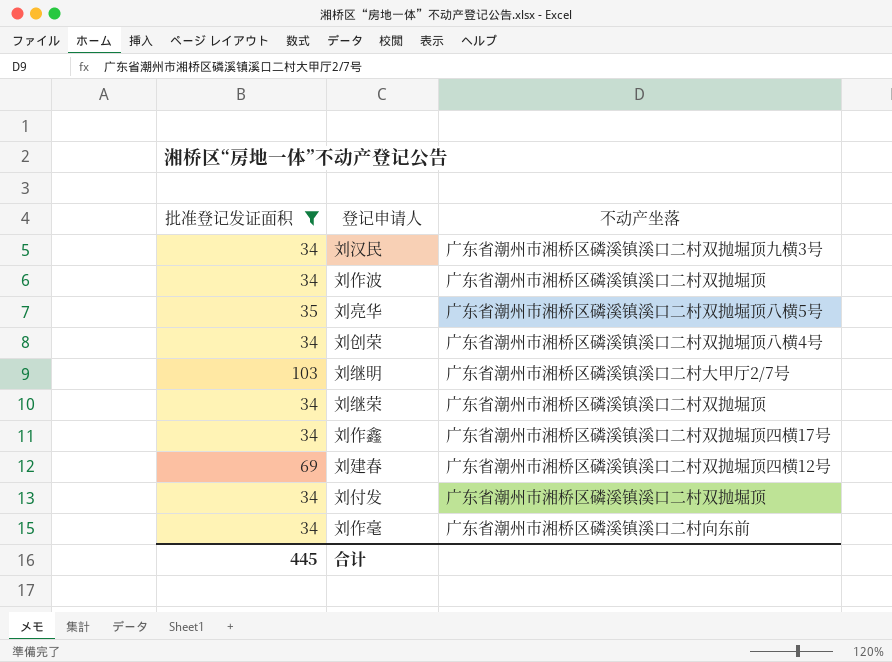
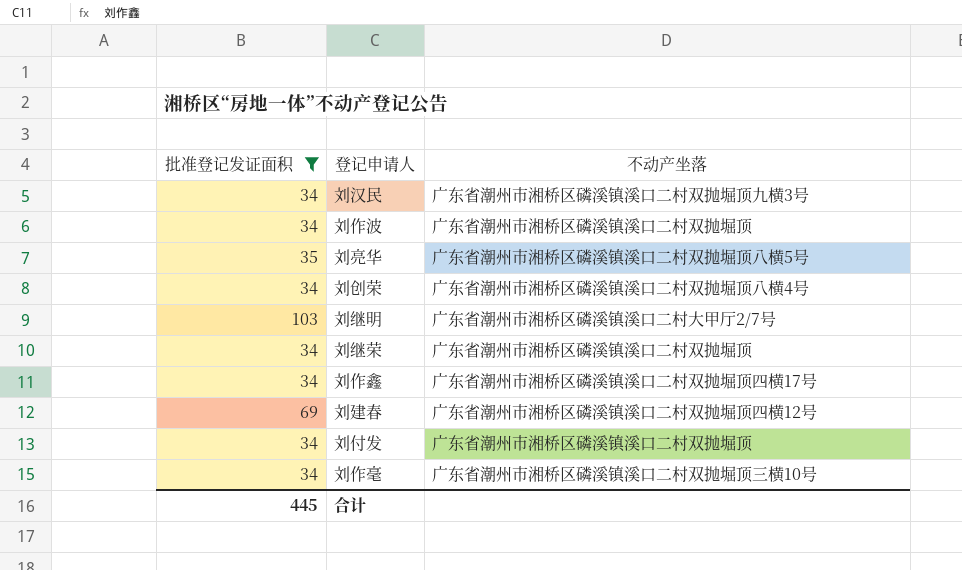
刘作毫 | 不动产坐落: 广东省潮州市湘桥区磷溪镇溪口二村向东前 -> 广东省潮州市湘桥区磷溪镇溪口二村双抛堀顶三横10号

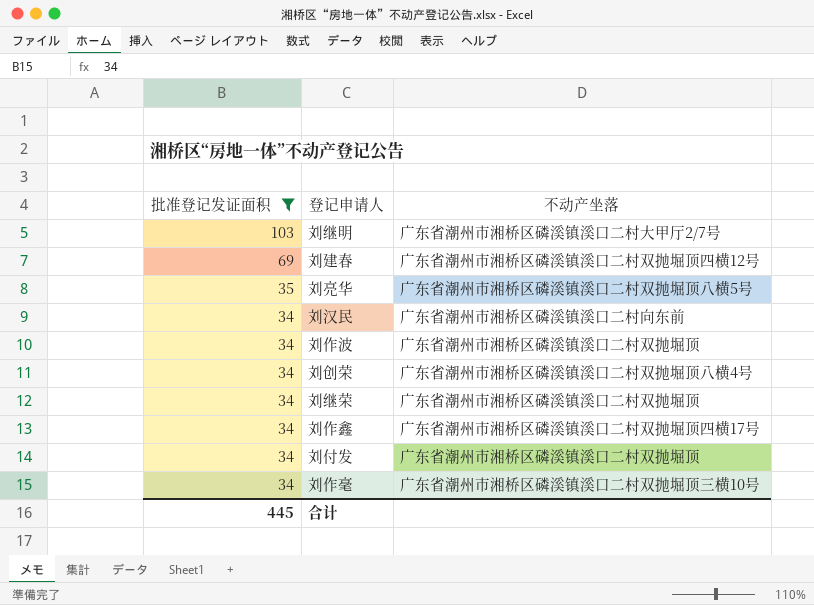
row order: none -> 批准登记发证面积 descending
刘汉民 | 不动产坐落: 广东省潮州市湘桥区磷溪镇溪口二村双抛堀顶九横3号 -> 广东省潮州市湘桥区磷溪镇溪口二村向东前

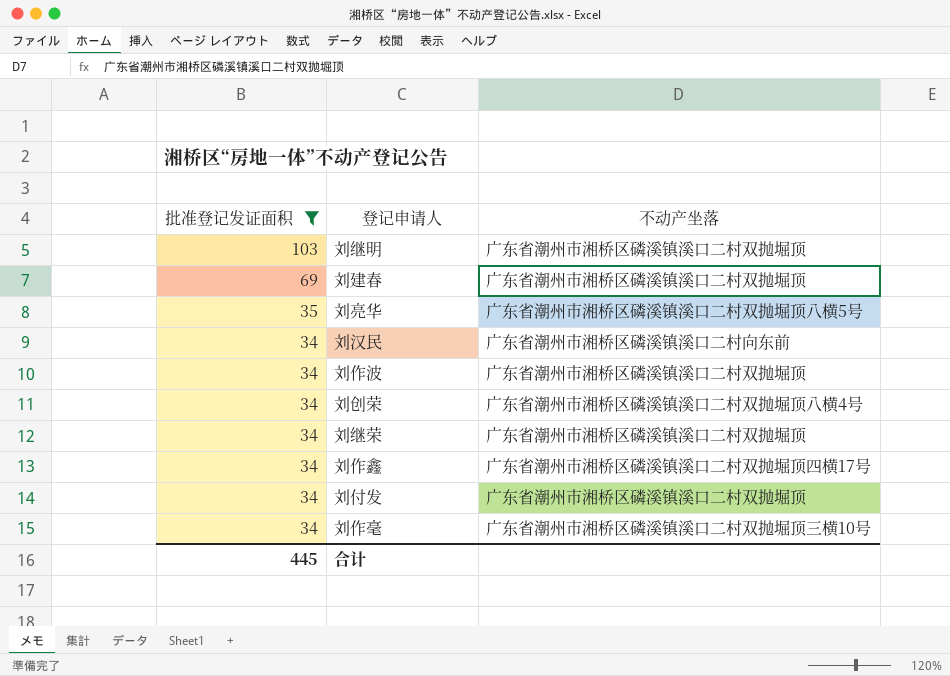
刘继明 | 不动产坐落: 广东省潮州市湘桥区磷溪镇溪口二村大甲厅2/7号 -> 广东省潮州市湘桥区磷溪镇溪口二村双抛堀顶
刘建春 | 不动产坐落: 广东省潮州市湘桥区磷溪镇溪口二村双抛堀顶四横12号 -> 广东省潮州市湘桥区磷溪镇溪口二村双抛堀顶

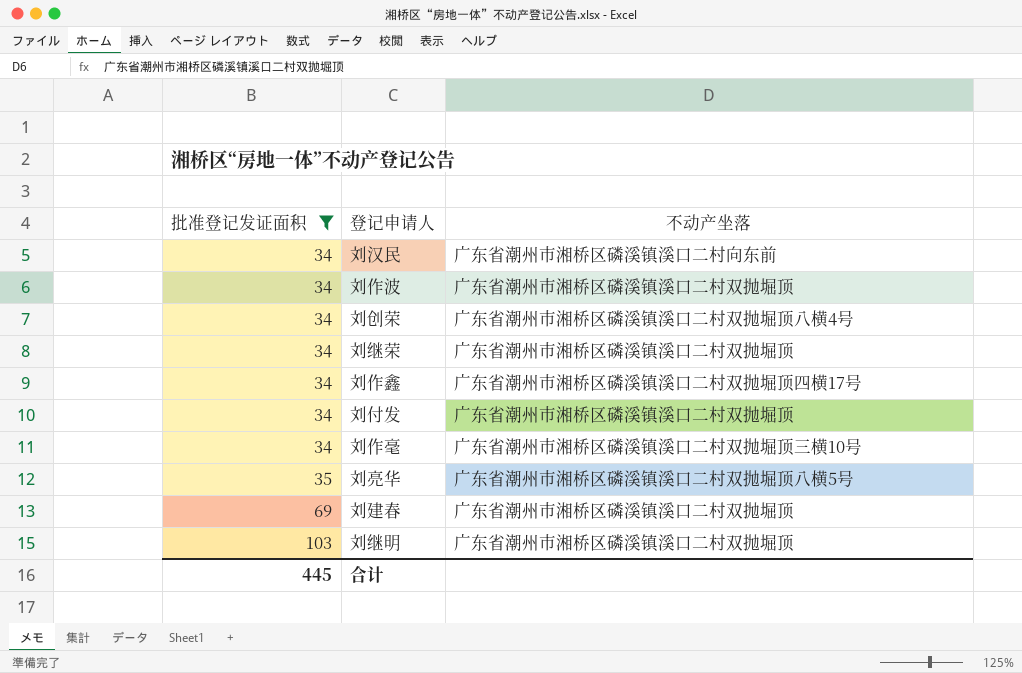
row order: 批准登记发证面积 descending -> 批准登记发证面积 ascending

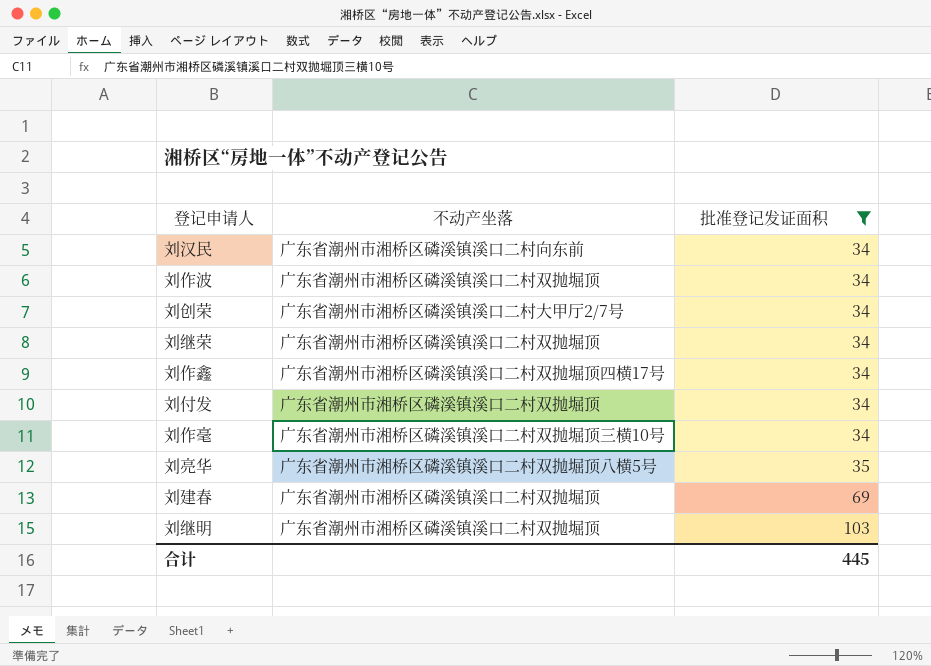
column 批准登记发证面积 | position: 1 -> 3
刘创荣 | 不动产坐落: 广东省潮州市湘桥区磷溪镇溪口二村双抛堀顶八横4号 -> 广东省潮州市湘桥区磷溪镇溪口二村大甲厅2/7号

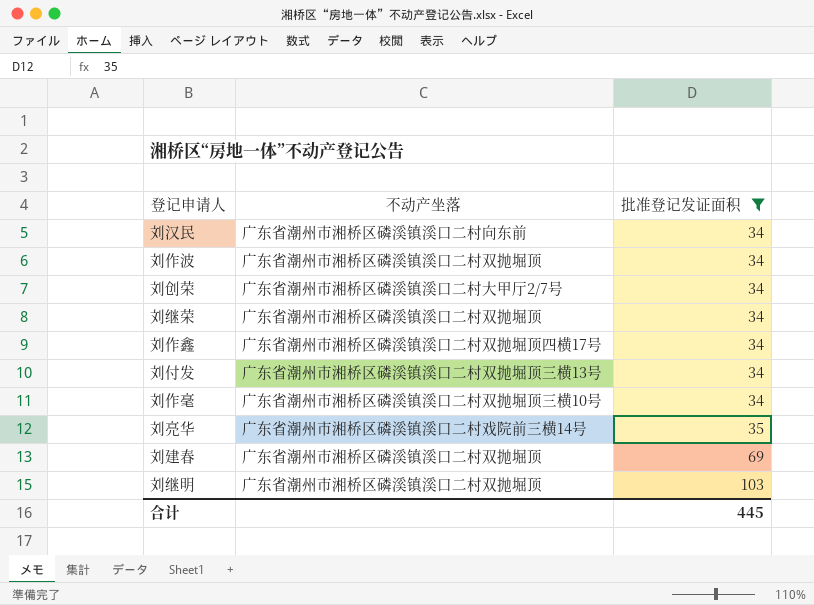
刘付发 | 不动产坐落: 广东省潮州市湘桥区磷溪镇溪口二村双抛堀顶 -> 广东省潮州市湘桥区磷溪镇溪口二村双抛堀顶三横13号
刘亮华 | 不动产坐落: 广东省潮州市湘桥区磷溪镇溪口二村双抛堀顶八横5号 -> 广东省潮州市湘桥区磷溪镇溪口二村戏院前三横14号

